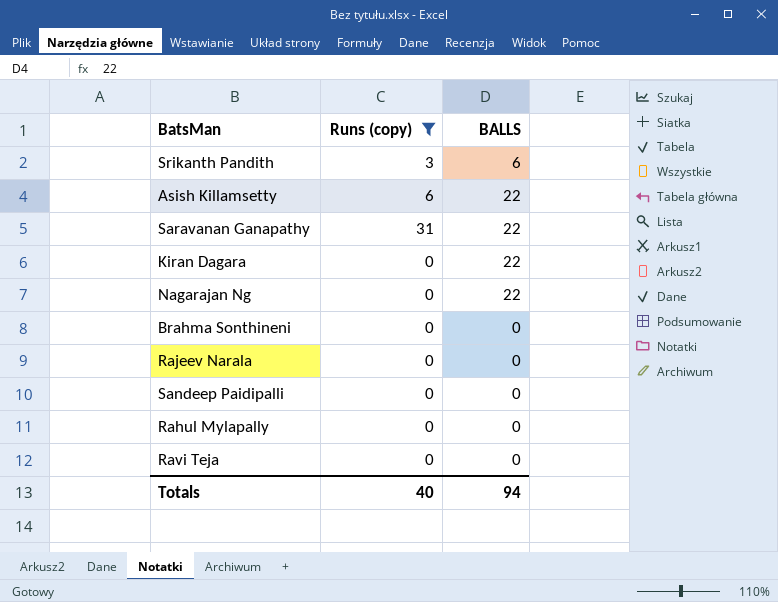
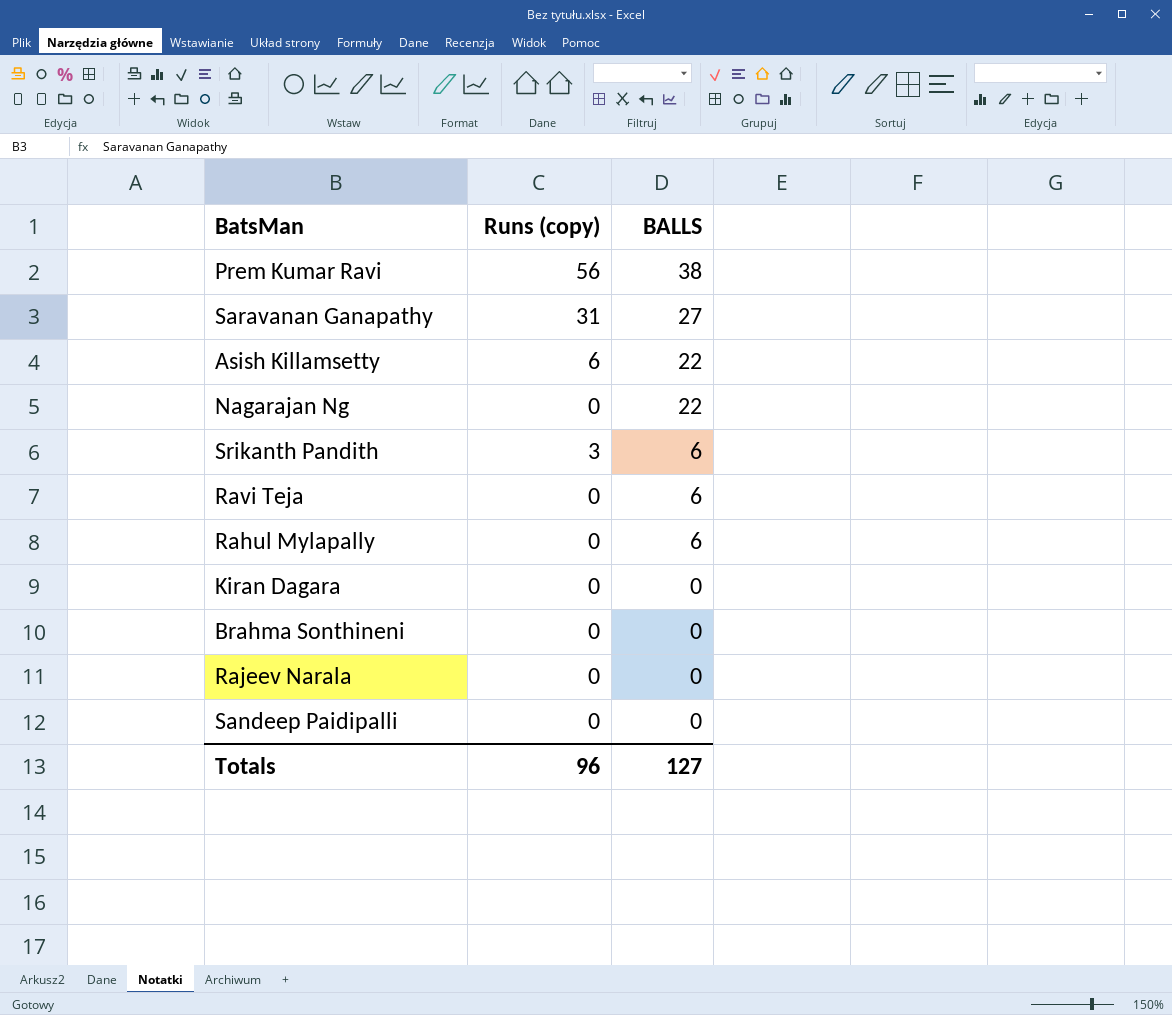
filter: Runs (copy) != 56 -> none
row order: none -> BALLS descending
Saravanan Ganapathy | BALLS: 22 -> 27
Ravi Teja | BALLS: 0 -> 6
Rahul Mylapally | BALLS: 0 -> 6
Kiran Dagara | BALLS: 22 -> 0
Totals | Runs (copy): 40 -> 96
Totals | BALLS: 94 -> 127

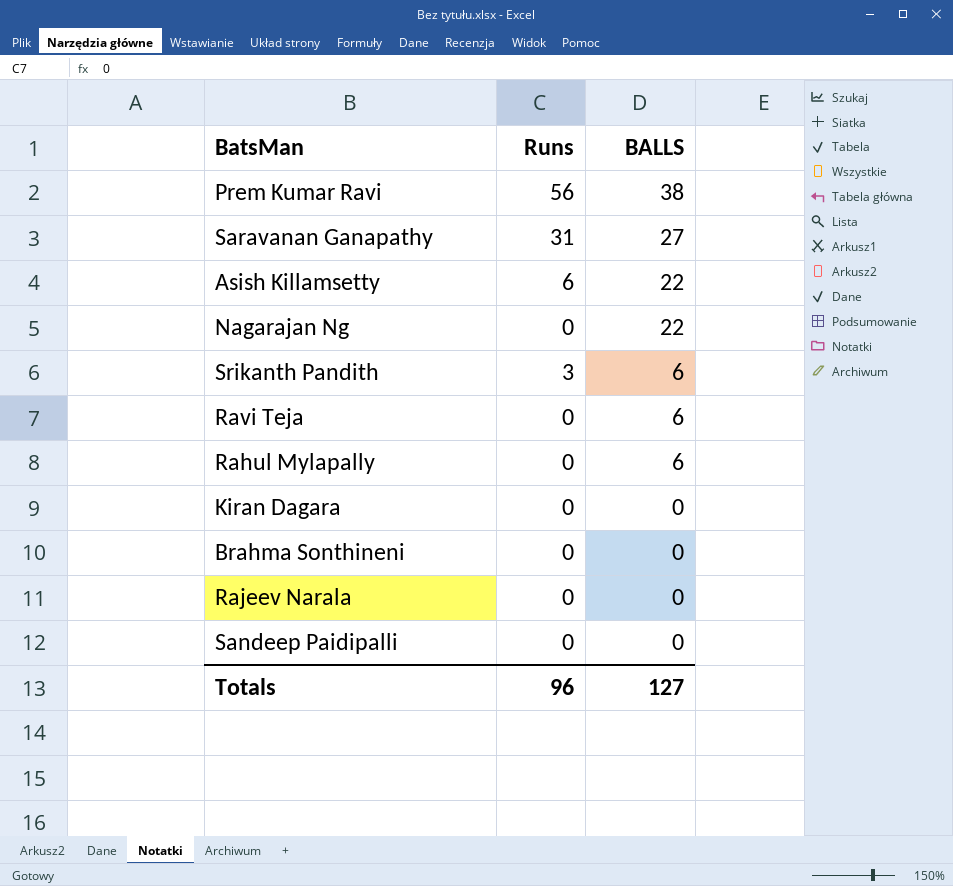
column name: Runs (copy) -> Runs

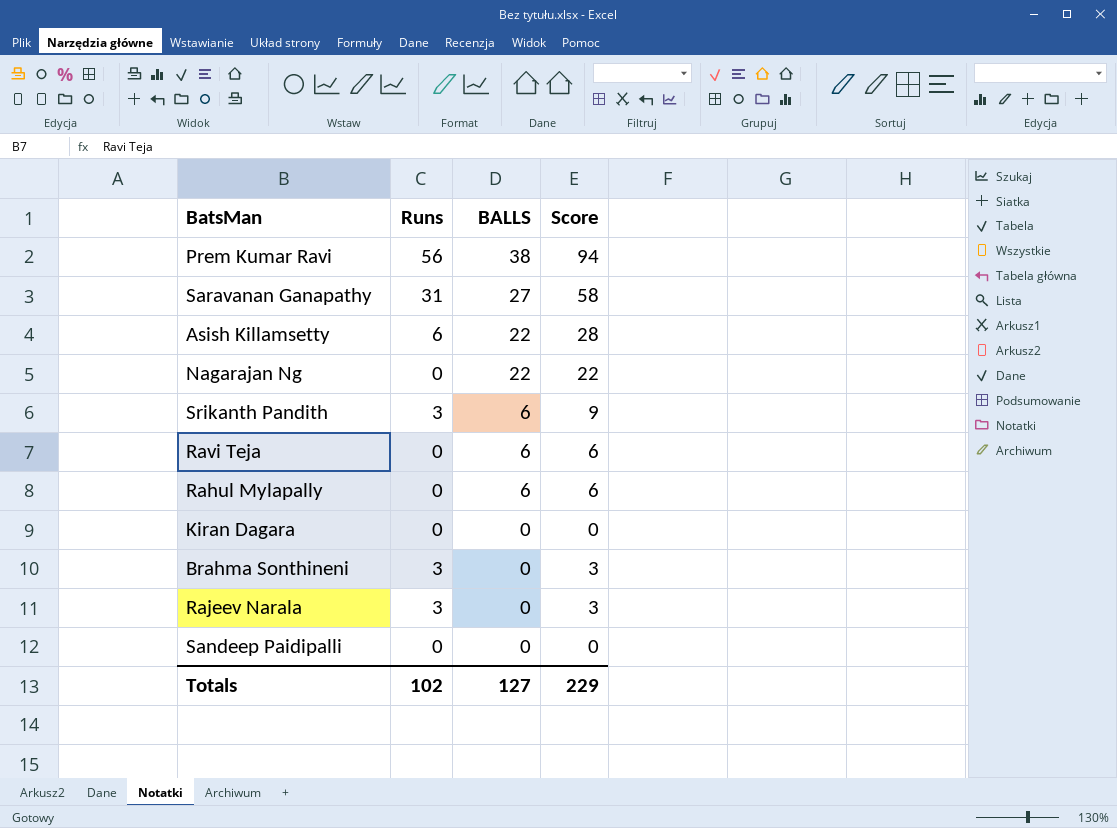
column Score | formula: none -> [Runs] + [BALLS]
Brahma Sonthineni | Runs: 0 -> 3
Rajeev Narala | Runs: 0 -> 3
Totals | Runs: 96 -> 102

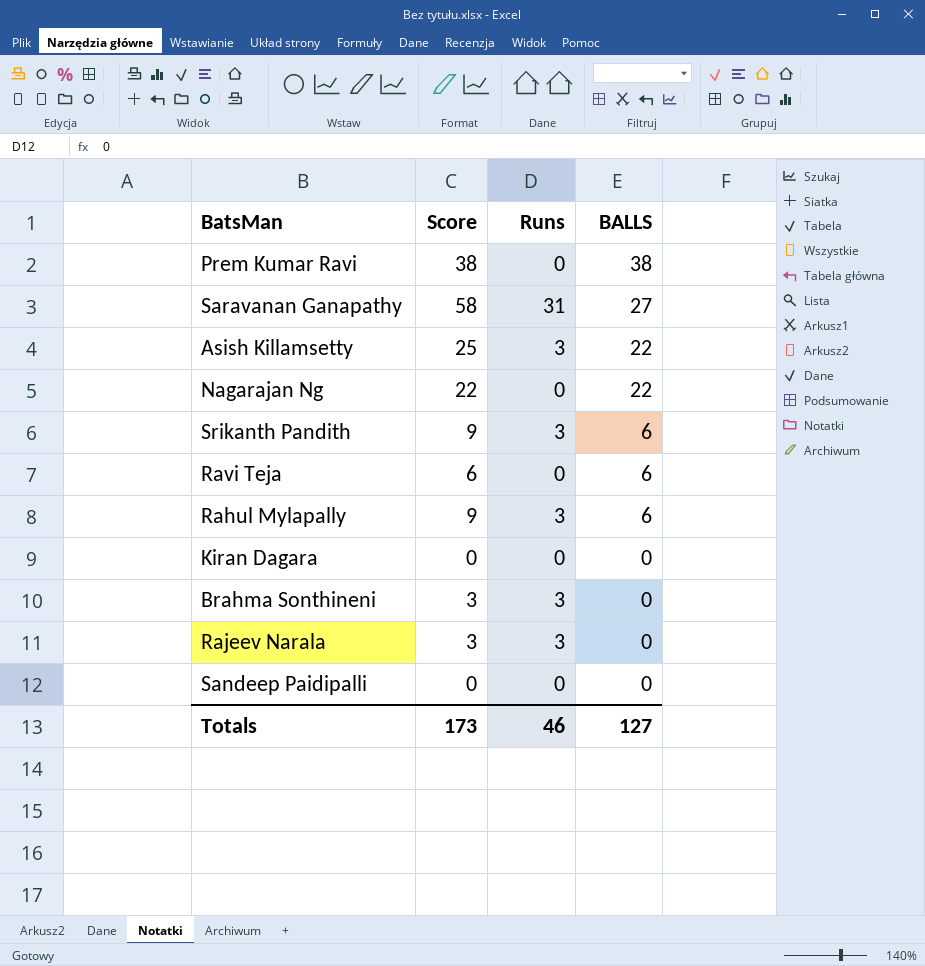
column Score | position: 4 -> 2
Prem Kumar Ravi | Score: 94 -> 38
Prem Kumar Ravi | Runs: 56 -> 0
Asish Killamsetty | Score: 28 -> 25
Asish Killamsetty | Runs: 6 -> 3
Rahul Mylapally | Score: 6 -> 9
Rahul Mylapally | Runs: 0 -> 3
Totals | Score: 229 -> 173
Totals | Runs: 102 -> 46

